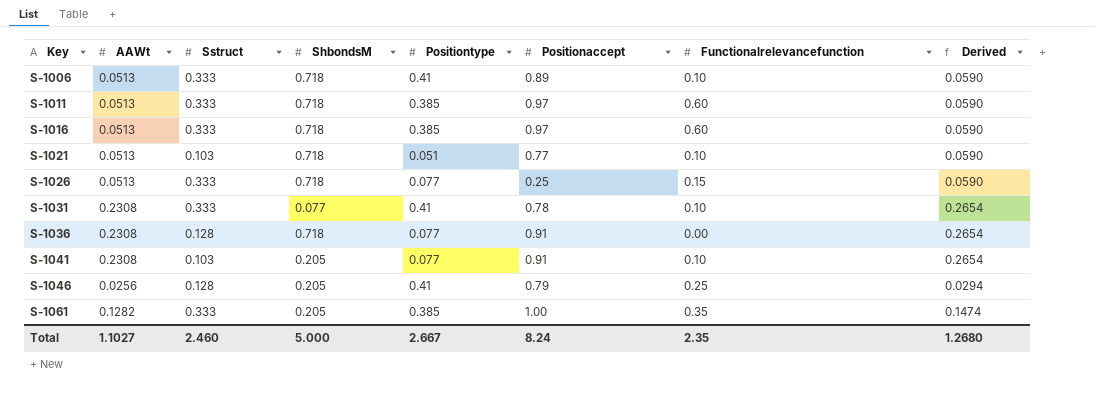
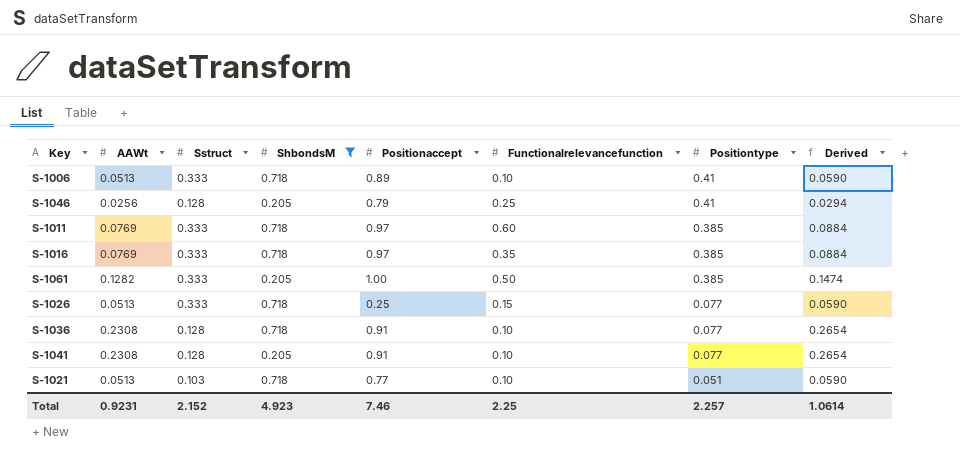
filter: none -> ShbondsM != 0.077
row order: Key ascending -> Positiontype descending
column Positiontype | position: 5 -> 7
S-1011 | AAWt: 0.0513 -> 0.0769
S-1011 | Derived: 0.0590 -> 0.0884
S-1016 | AAWt: 0.0513 -> 0.0769
S-1016 | Functionalrelevancefunction: 0.60 -> 0.35
S-1016 | Derived: 0.0590 -> 0.0884
S-1061 | Functionalrelevancefunction: 0.35 -> 0.50
S-1036 | Functionalrelevancefunction: 0.00 -> 0.10
S-1041 | Sstruct: 0.103 -> 0.128
Total | AAWt: 1.1027 -> 0.9231
Total | Sstruct: 2.460 -> 2.152
Total | ShbondsM: 5.000 -> 4.923
Total | Positionaccept: 8.24 -> 7.46
Total | Functionalrelevancefunction: 2.35 -> 2.25
Total | Positiontype: 2.667 -> 2.257
Total | Derived: 1.2680 -> 1.0614

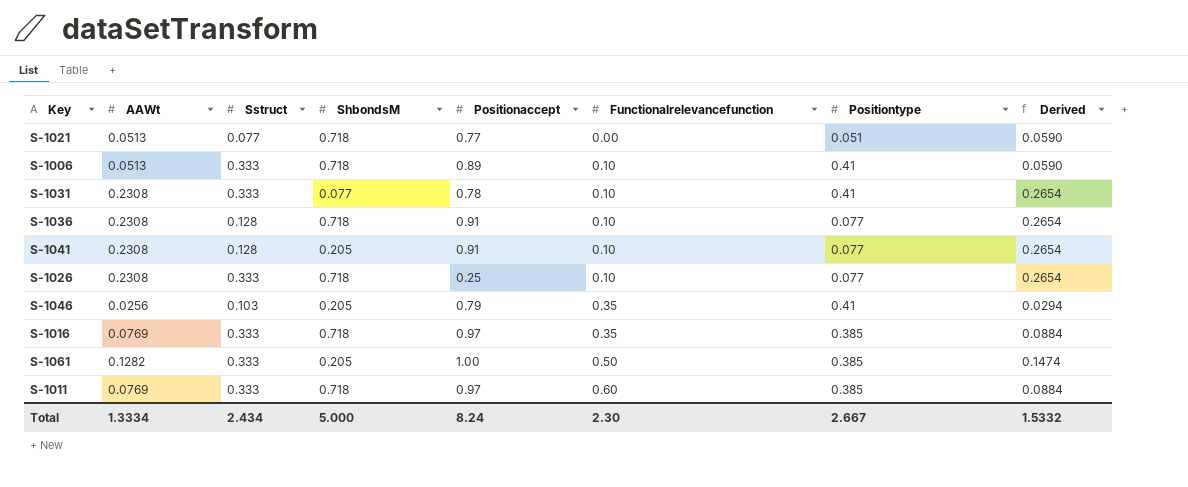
filter: ShbondsM != 0.077 -> none
row order: Positiontype descending -> Functionalrelevancefunction ascending
S-1021 | Sstruct: 0.103 -> 0.077
S-1021 | Functionalrelevancefunction: 0.10 -> 0.00
S-1026 | AAWt: 0.0513 -> 0.2308
S-1026 | Functionalrelevancefunction: 0.15 -> 0.10
S-1026 | Derived: 0.0590 -> 0.2654
S-1046 | Sstruct: 0.128 -> 0.103
S-1046 | Functionalrelevancefunction: 0.25 -> 0.35
Total | AAWt: 0.9231 -> 1.3334
Total | Sstruct: 2.152 -> 2.434
Total | ShbondsM: 4.923 -> 5.000
Total | Positionaccept: 7.46 -> 8.24
Total | Functionalrelevancefunction: 2.25 -> 2.30
Total | Positiontype: 2.257 -> 2.667
Total | Derived: 1.0614 -> 1.5332

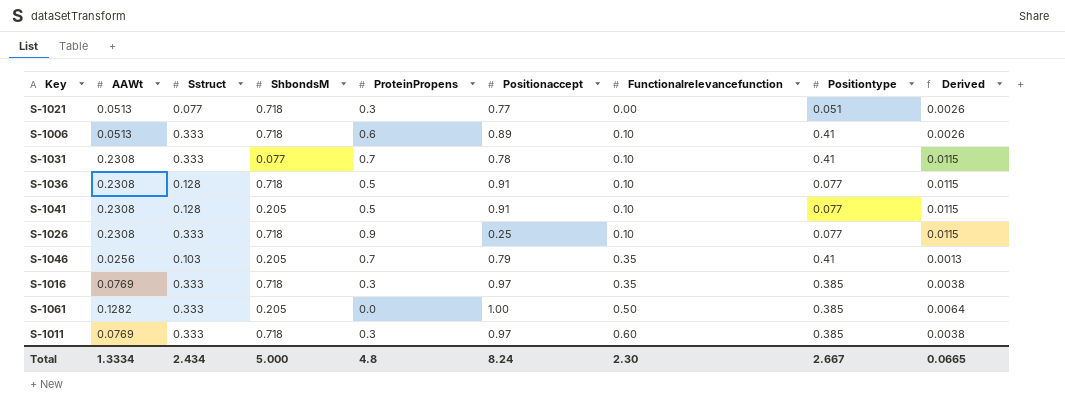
column ProteinPropens | position: none -> 5
column Derived | formula: [AAWt] * 1.15 -> [AAWt] * 0.05
Total | Derived: 1.5332 -> 0.0665

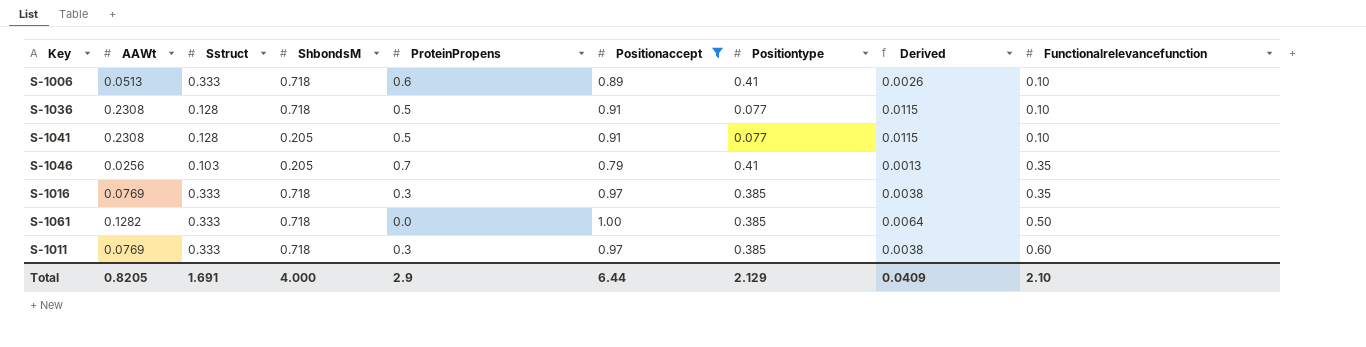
filter: none -> Positionaccept >= 0.79
column Functionalrelevancefunction | position: 7 -> 9
S-1061 | ShbondsM: 0.205 -> 0.718
Total | AAWt: 1.3334 -> 0.8205
Total | Sstruct: 2.434 -> 1.691
Total | ShbondsM: 5.000 -> 4.000
Total | ProteinPropens: 4.8 -> 2.9
Total | Positionaccept: 8.24 -> 6.44
Total | Positiontype: 2.667 -> 2.129
Total | Derived: 0.0665 -> 0.0409
Total | Functionalrelevancefunction: 2.30 -> 2.10

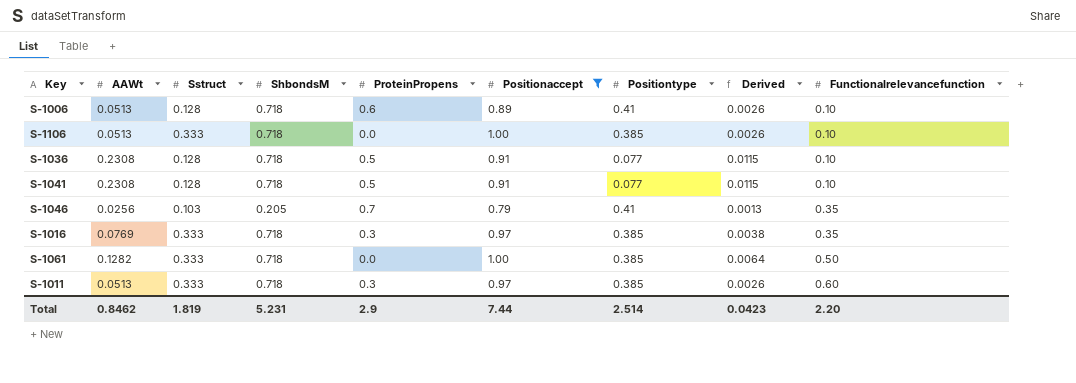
S-1006 | Sstruct: 0.333 -> 0.128
row S-1106: none -> 0.0513 | 0.333 | 0.718 | 0.0 | 1.00 | 0.385 | 0.0026 | 0.10
S-1041 | ShbondsM: 0.205 -> 0.718
S-1011 | AAWt: 0.0769 -> 0.0513
S-1011 | Derived: 0.0038 -> 0.0026
Total | AAWt: 0.8205 -> 0.8462
Total | Sstruct: 1.691 -> 1.819
Total | ShbondsM: 4.000 -> 5.231
Total | Positionaccept: 6.44 -> 7.44
Total | Positiontype: 2.129 -> 2.514
Total | Derived: 0.0409 -> 0.0423
Total | Functionalrelevancefunction: 2.10 -> 2.20

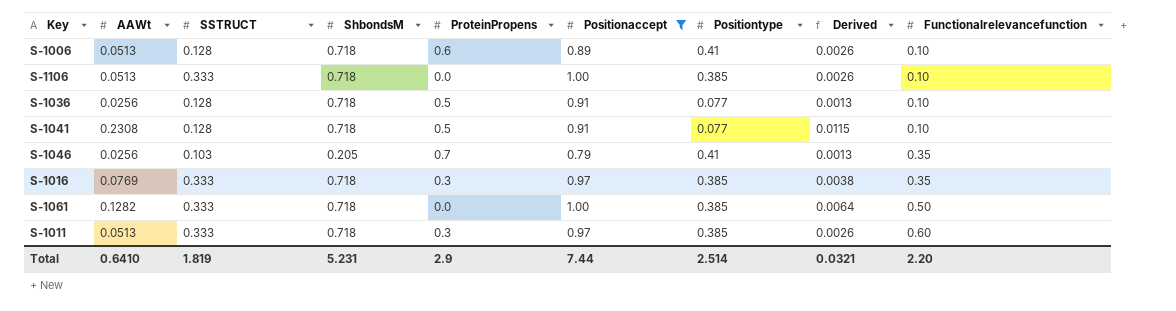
column name: Sstruct -> SSTRUCT
S-1036 | AAWt: 0.2308 -> 0.0256
S-1036 | Derived: 0.0115 -> 0.0013
Total | AAWt: 0.8462 -> 0.6410
Total | Derived: 0.0423 -> 0.0321

